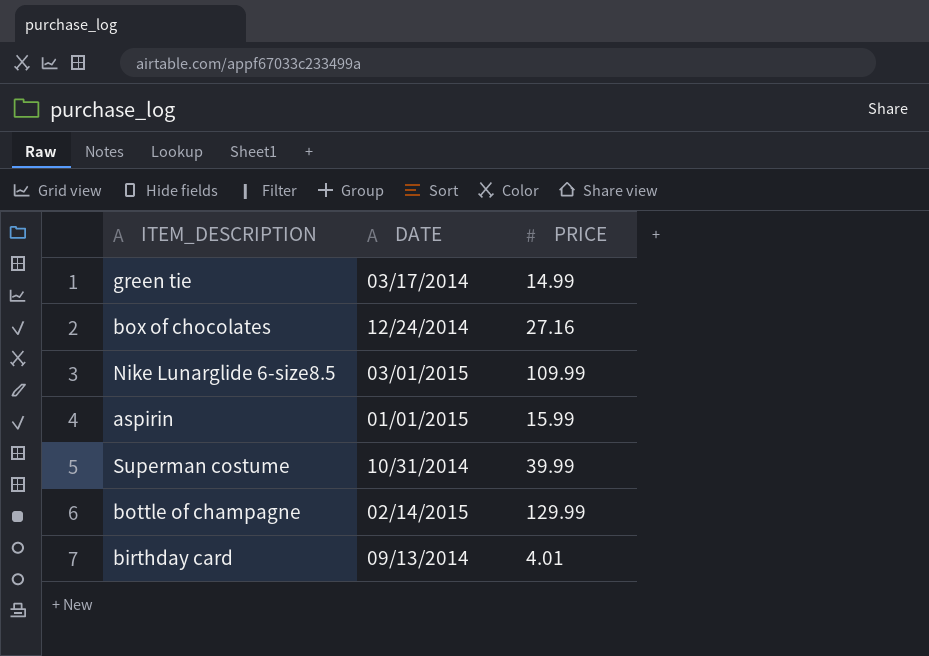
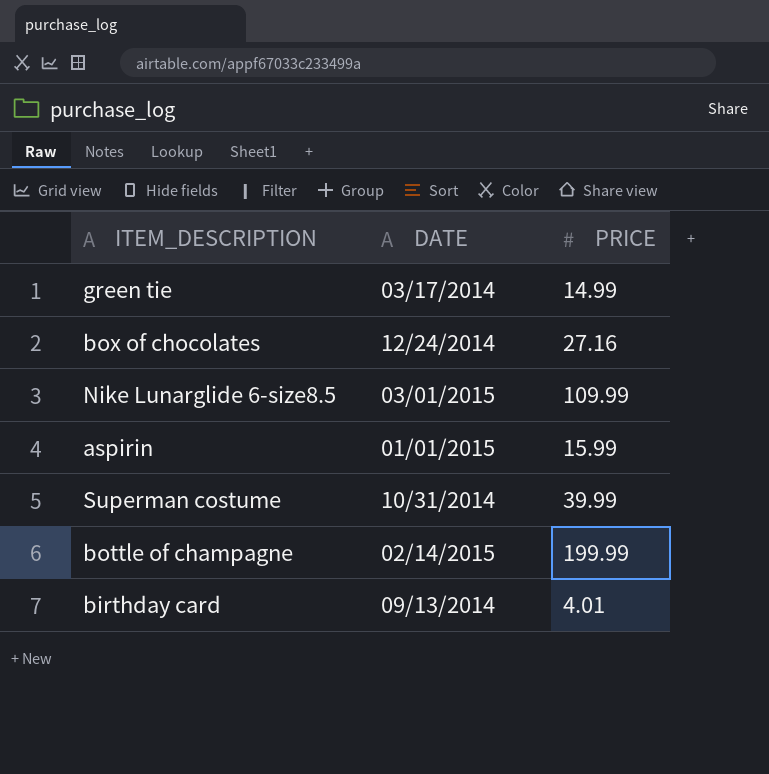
bottle of champagne | PRICE: 129.99 -> 199.99

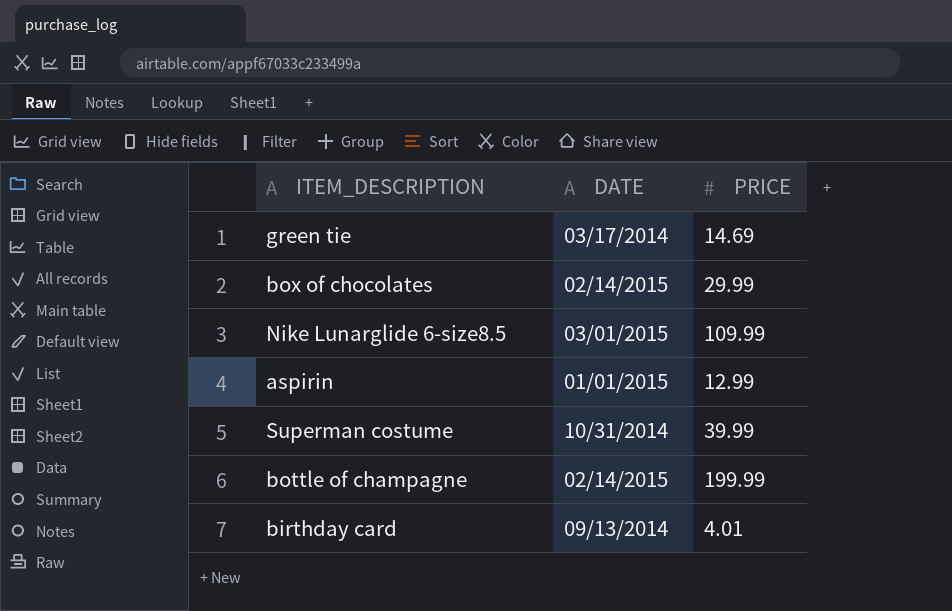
green tie | PRICE: 14.99 -> 14.69
box of chocolates | DATE: 12/24/2014 -> 02/14/2015
box of chocolates | PRICE: 27.16 -> 29.99
aspirin | PRICE: 15.99 -> 12.99

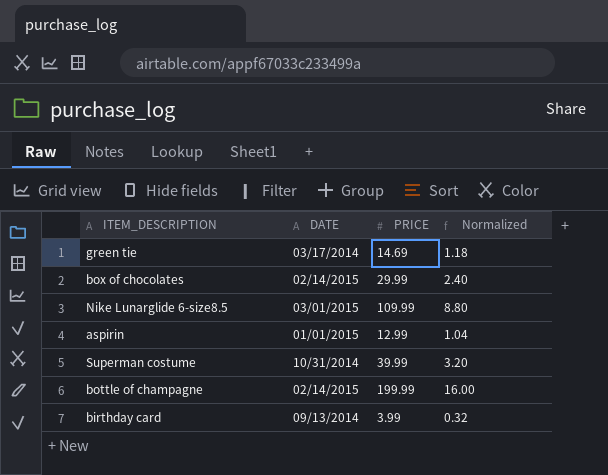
column Normalized | formula: none -> [PRICE] * 0.08
birthday card | PRICE: 4.01 -> 3.99

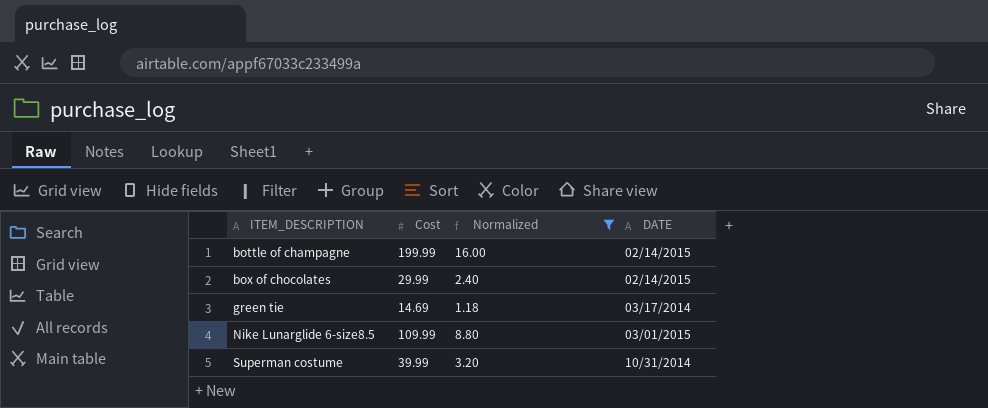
filter: none -> Normalized >= 1.18
row order: none -> ITEM_DESCRIPTION ascending
column name: PRICE -> Cost
column DATE | position: 2 -> 4

